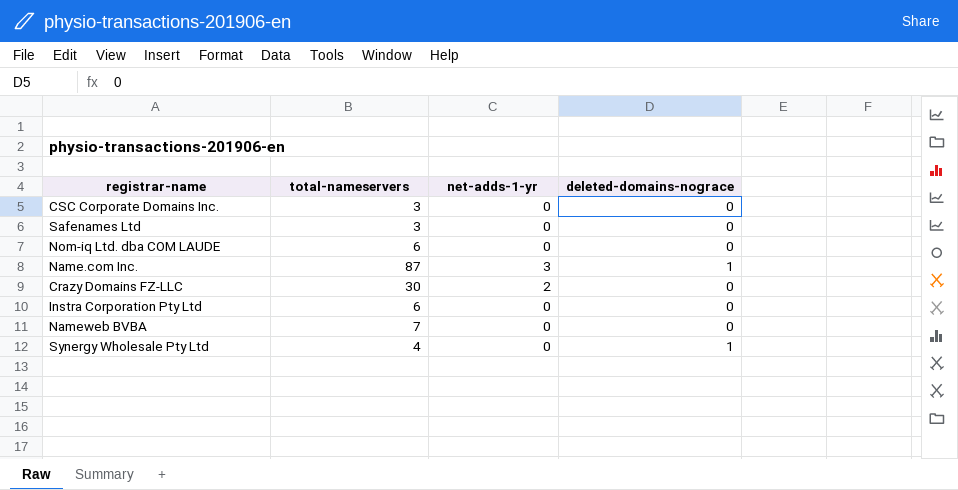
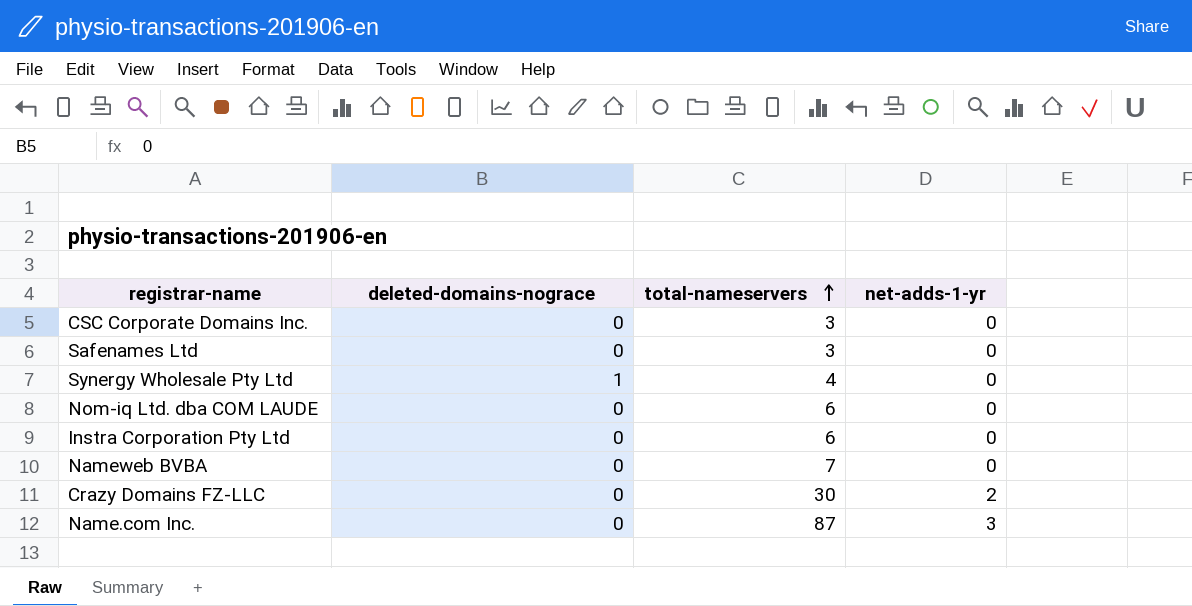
row order: none -> total-nameservers ascending
column deleted-domains-nograce | position: 4 -> 2
Name.com Inc. | deleted-domains-nograce: 1 -> 0

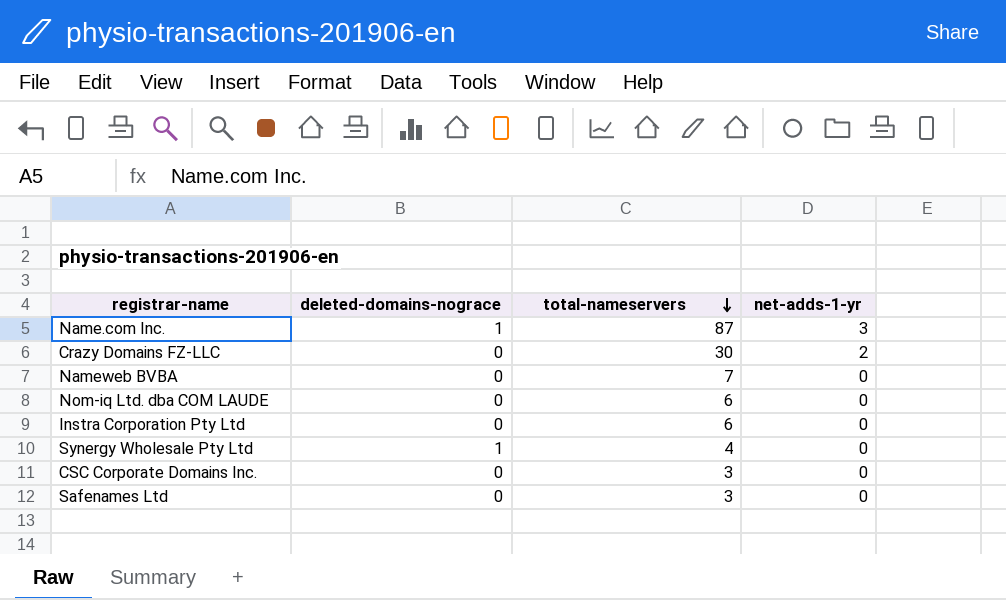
row order: total-nameservers ascending -> total-nameservers descending
Name.com Inc. | deleted-domains-nograce: 0 -> 1

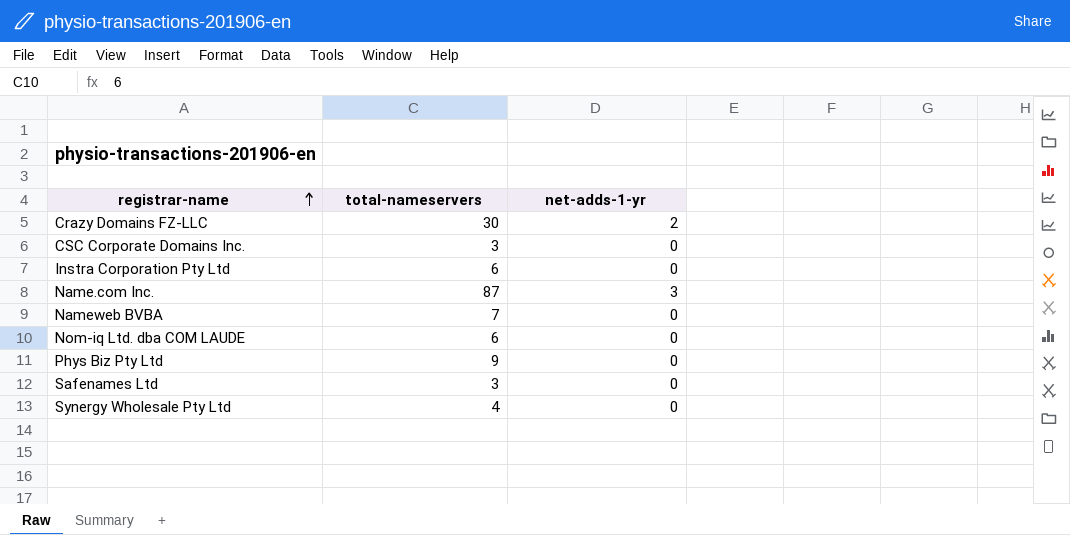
row order: total-nameservers descending -> registrar-name ascending
column deleted-domains-nograce | position: 2 -> none
row Phys Biz Pty Ltd: none -> 9 | 0

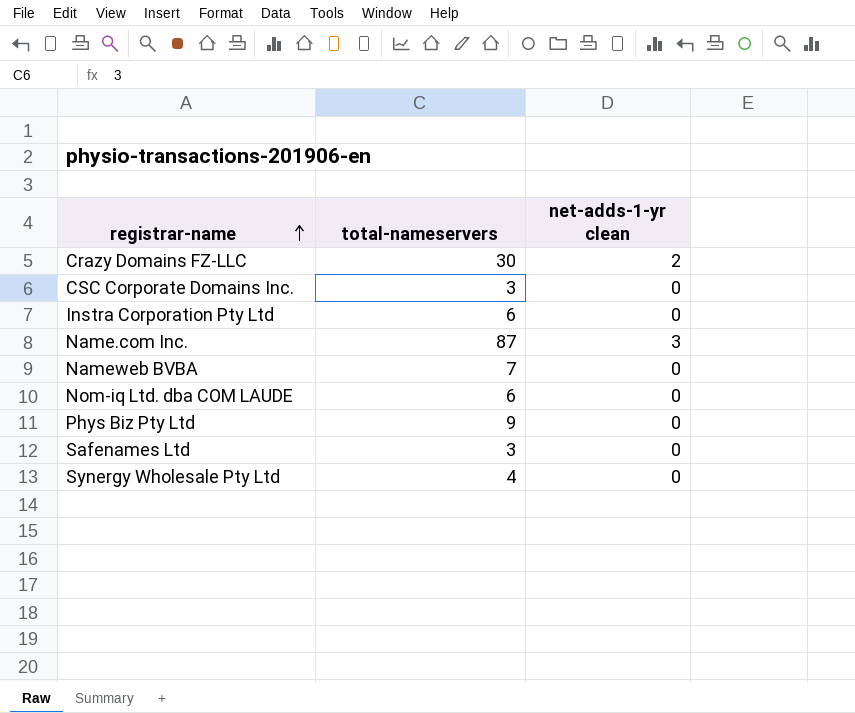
column name: net-adds-1-yr -> net-adds-1-yr clean

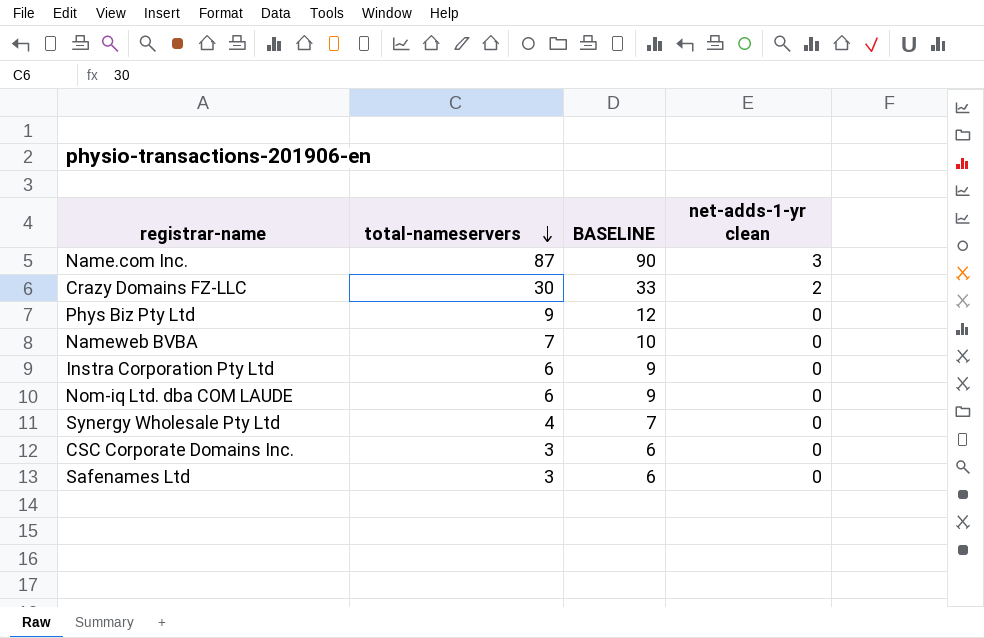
row order: registrar-name ascending -> total-nameservers descending
column BASELINE | formula: none -> [total-nameservers] + 3

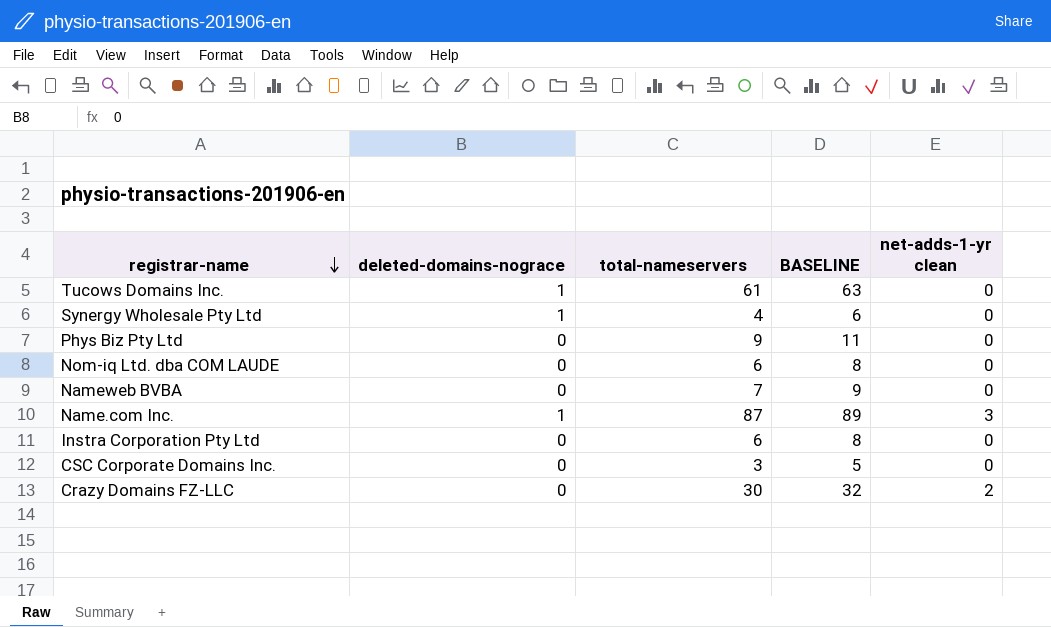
row order: total-nameservers descending -> registrar-name descending
column deleted-domains-nograce | position: none -> 2
column BASELINE | formula: [total-nameservers] + 3 -> [total-nameservers] + 2
row Safenames Ltd: 3 | 6 | 0 -> none
row Tucows Domains Inc.: none -> 1 | 61 | 63 | 0

